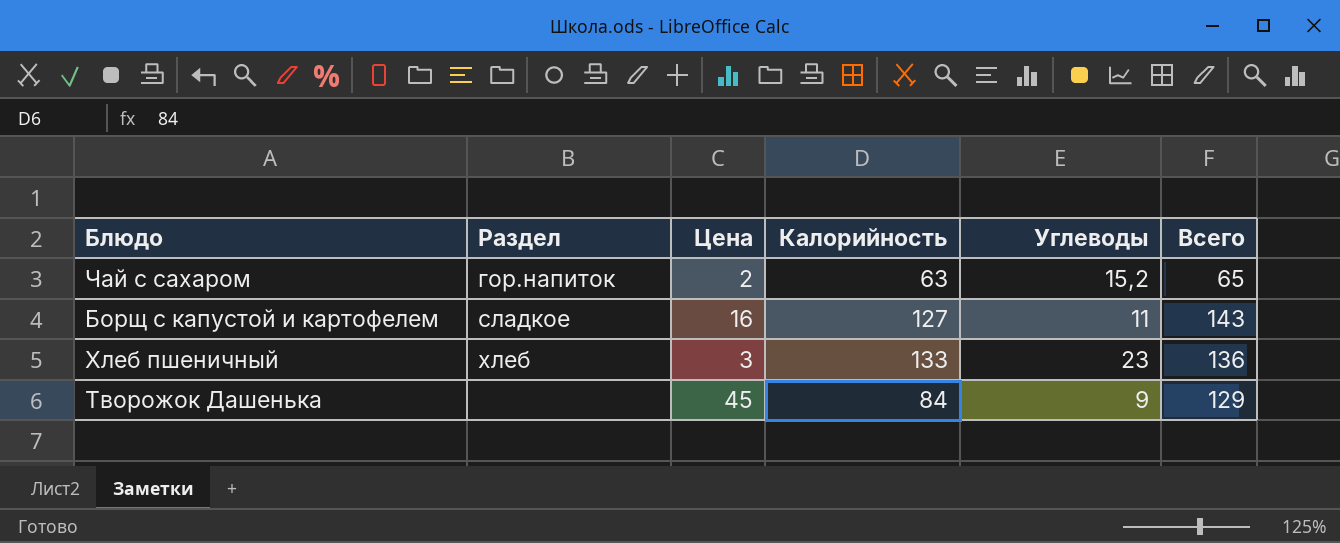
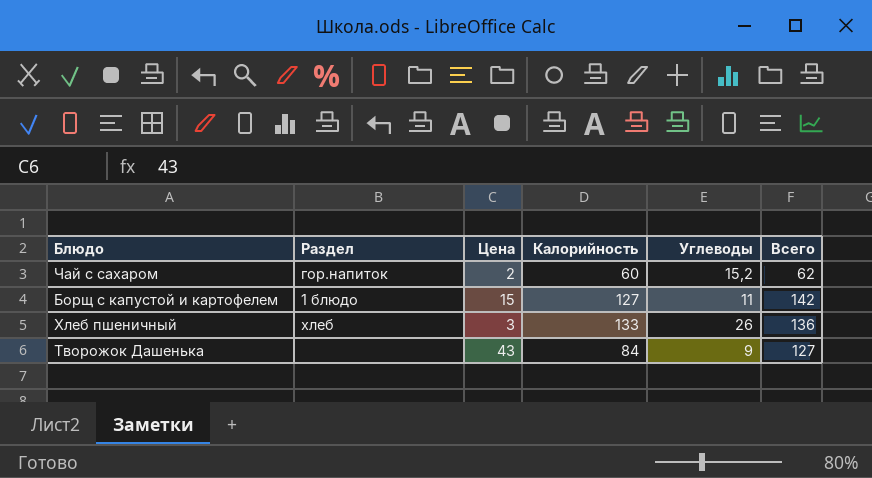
Чай с сахаром | Калорийность: 63 -> 60
Чай с сахаром | Всего: 65 -> 62
Борщ с капустой и картофелем | Раздел: сладкое -> 1 блюдо
Борщ с капустой и картофелем | Цена: 16 -> 15
Борщ с капустой и картофелем | Всего: 143 -> 142
Хлеб пшеничный | Углеводы: 23 -> 26
Творожок Дашенька | Цена: 45 -> 43
Творожок Дашенька | Всего: 129 -> 127

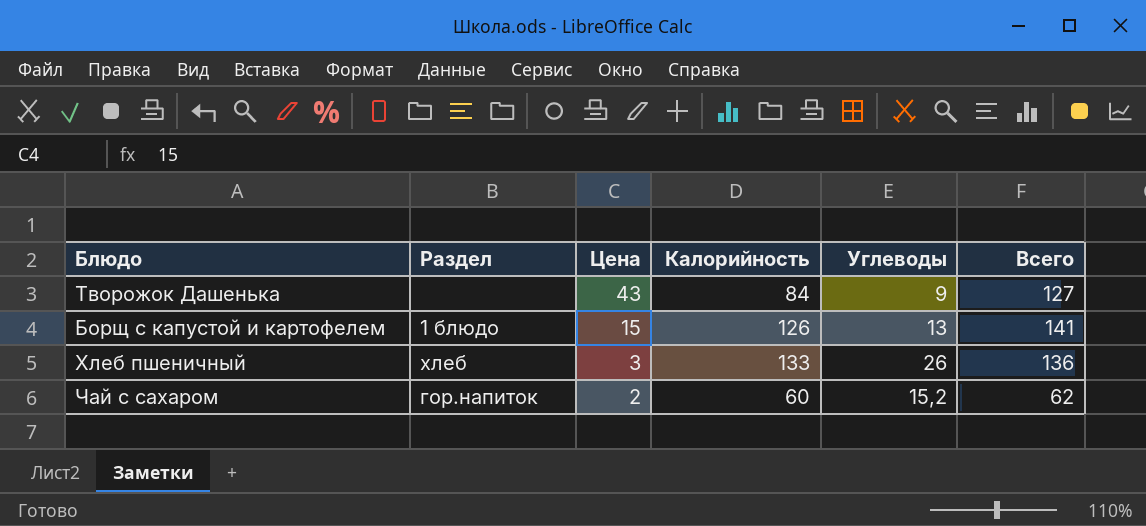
row order: none -> Цена descending
Борщ с капустой и картофелем | Калорийность: 127 -> 126
Борщ с капустой и картофелем | Углеводы: 11 -> 13
Борщ с капустой и картофелем | Всего: 142 -> 141

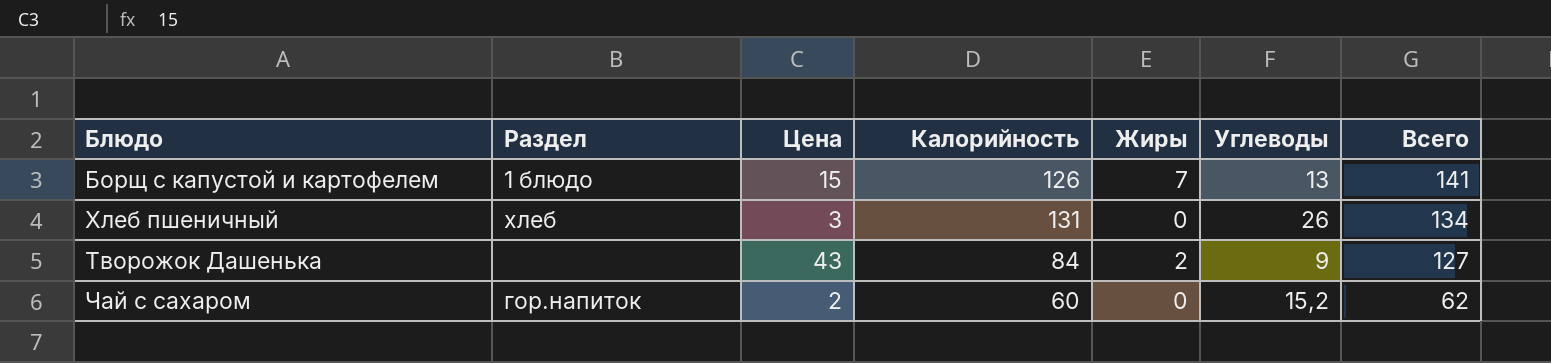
row order: Цена descending -> Всего descending
column Жиры | position: none -> 5
Хлеб пшеничный | Калорийность: 133 -> 131
Хлеб пшеничный | Всего: 136 -> 134

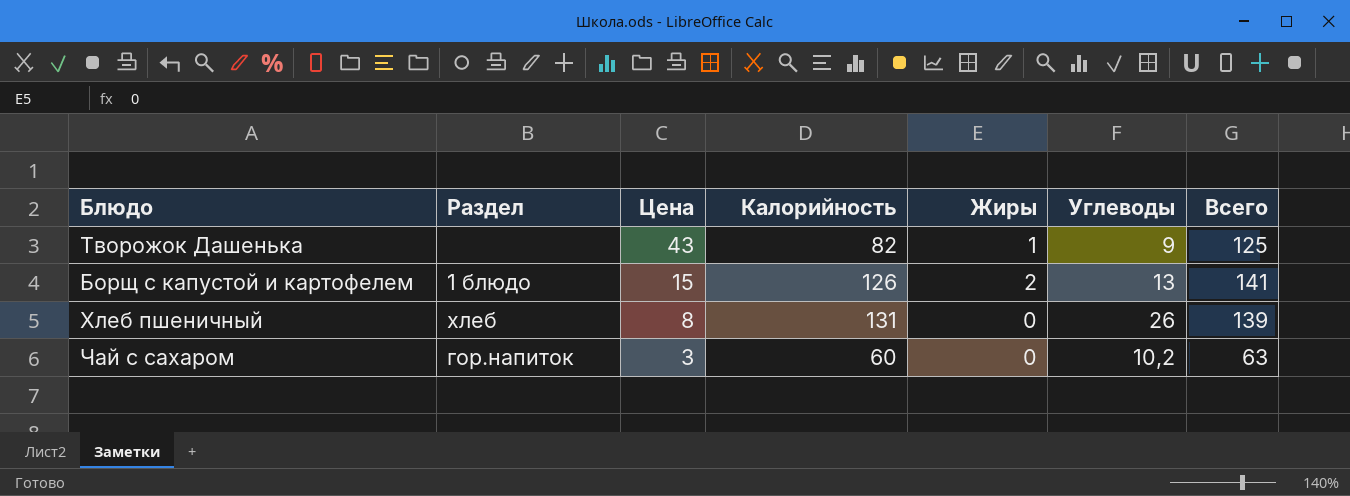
row order: Всего descending -> Цена descending
Творожок Дашенька | Калорийность: 84 -> 82
Творожок Дашенька | Жиры: 2 -> 1
Творожок Дашенька | Всего: 127 -> 125
Борщ с капустой и картофелем | Жиры: 7 -> 2
Хлеб пшеничный | Цена: 3 -> 8
Хлеб пшеничный | Всего: 134 -> 139
Чай с сахаром | Цена: 2 -> 3
Чай с сахаром | Углеводы: 15,2 -> 10,2
Чай с сахаром | Всего: 62 -> 63

